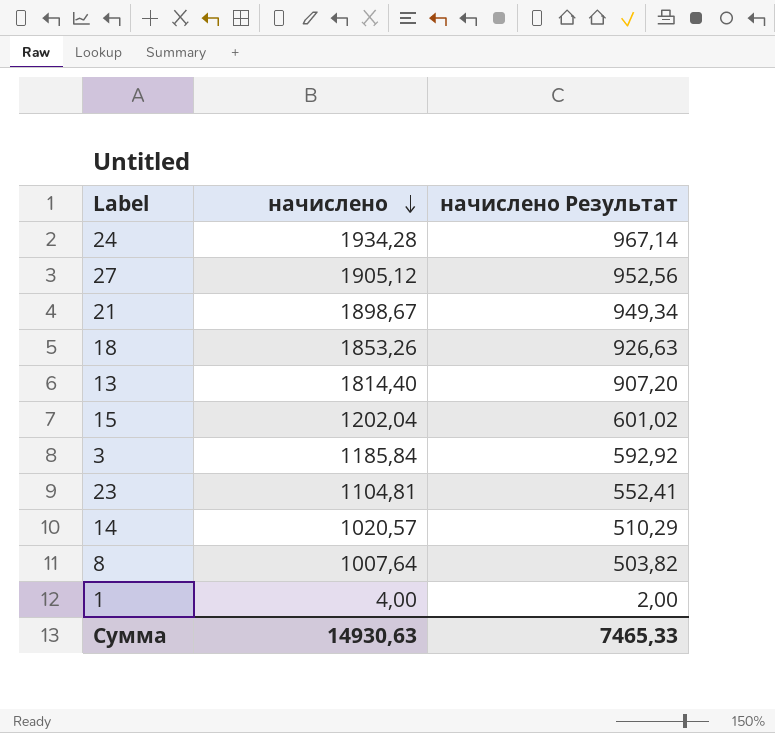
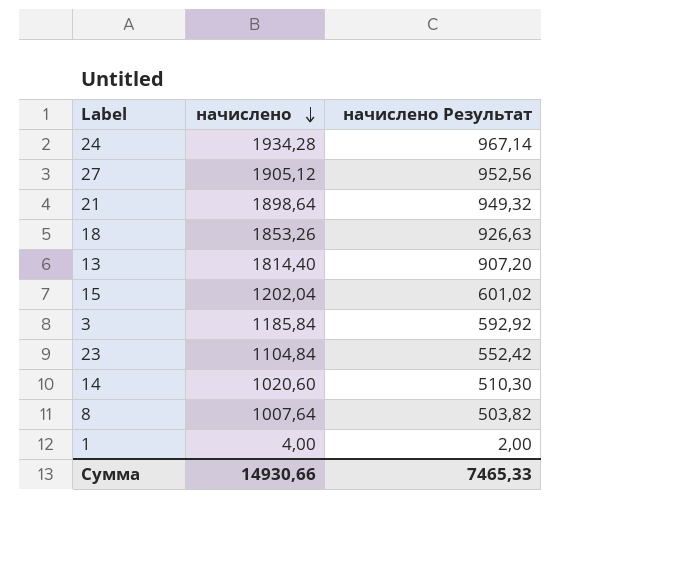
21 | начислено: 1898,67 -> 1898,64
21 | начислено Результат: 949,34 -> 949,32
23 | начислено: 1104,81 -> 1104,84
23 | начислено Результат: 552,41 -> 552,42
14 | начислено: 1020,57 -> 1020,60
14 | начислено Результат: 510,29 -> 510,30
Сумма | начислено: 14930,63 -> 14930,66

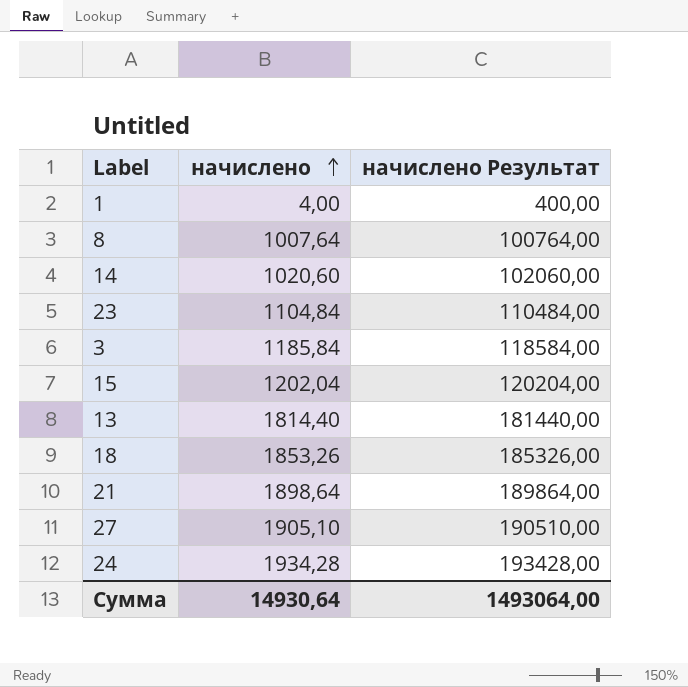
row order: начислено descending -> начислено ascending
column начислено Результат | formula: [начислено] * 0,5 -> [начислено] * 100
27 | начислено: 1905,12 -> 1905,10
Сумма | начислено: 14930,66 -> 14930,64
Сумма | начислено Результат: 7465,33 -> 1493064,00

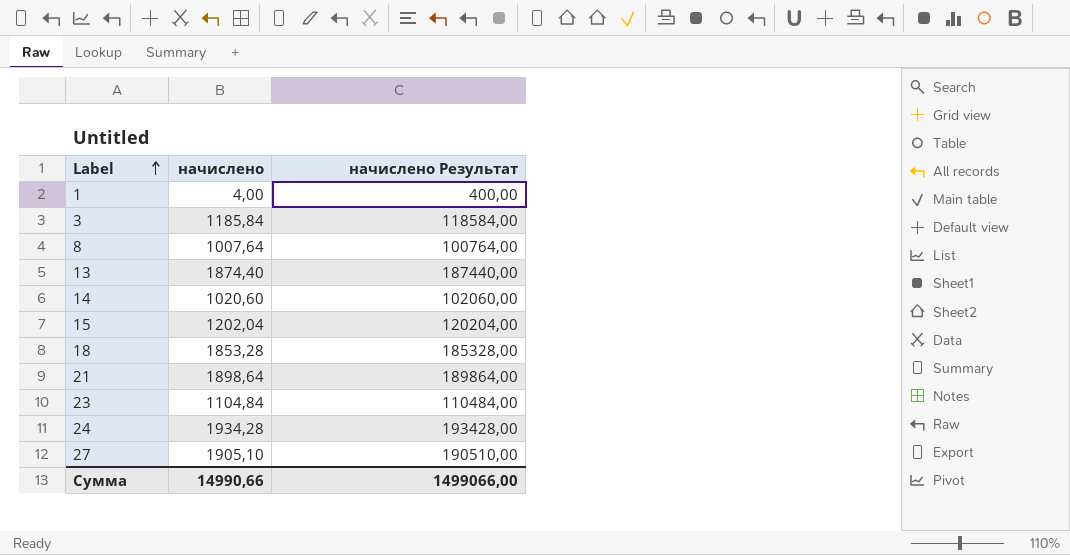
row order: начислено ascending -> Label ascending
13 | начислено: 1814,40 -> 1874,40
13 | начислено Результат: 181440,00 -> 187440,00
18 | начислено: 1853,26 -> 1853,28
18 | начислено Результат: 185326,00 -> 185328,00
Сумма | начислено: 14930,64 -> 14990,66
Сумма | начислено Результат: 1493064,00 -> 1499066,00

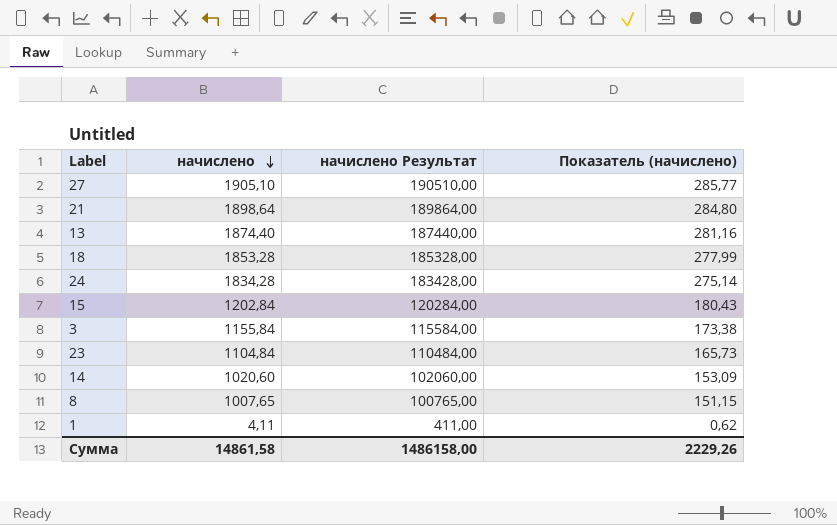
row order: Label ascending -> начислено descending
column Показатель (начислено) | formula: none -> [начислено] * 0,15
24 | начислено: 1934,28 -> 1834,28
24 | начислено Результат: 193428,00 -> 183428,00
15 | начислено: 1202,04 -> 1202,84
15 | начислено Результат: 120204,00 -> 120284,00
3 | начислено: 1185,84 -> 1155,84
3 | начислено Результат: 118584,00 -> 115584,00
8 | начислено: 1007,64 -> 1007,65
8 | начислено Результат: 100764,00 -> 100765,00
1 | начислено: 4,00 -> 4,11
1 | начислено Результат: 400,00 -> 411,00
Сумма | начислено: 14990,66 -> 14861,58
Сумма | начислено Результат: 1499066,00 -> 1486158,00

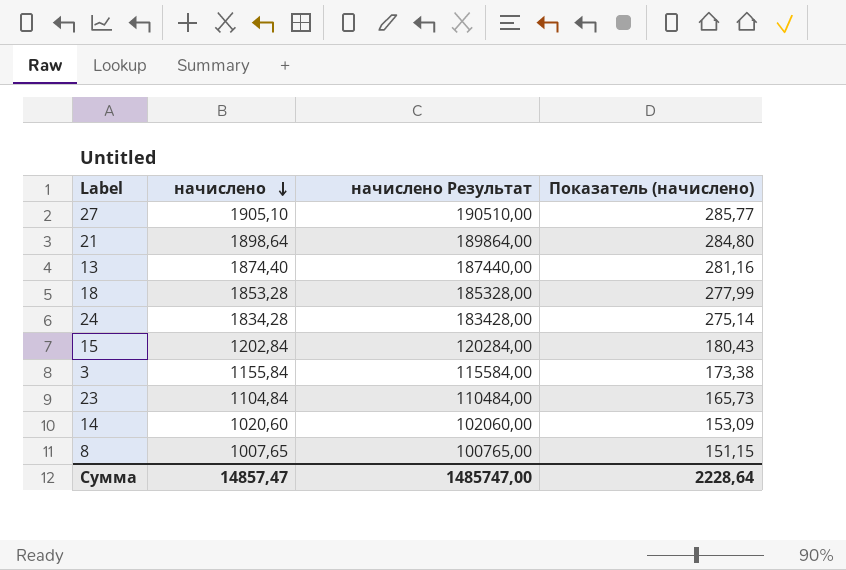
row 1: 4,11 | 411,00 | 0,62 -> none
Сумма | начислено: 14861,58 -> 14857,47
Сумма | начислено Результат: 1486158,00 -> 1485747,00
Сумма | Показатель (начислено): 2229,26 -> 2228,64

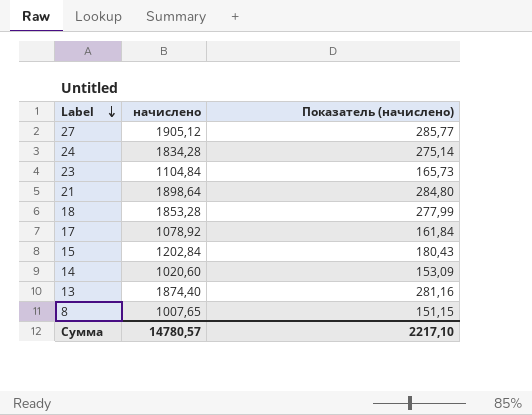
row order: начислено descending -> Label descending
column начислено Результат | formula: [начислено] * 100 -> none
row 3: 1155,84 | 115584,00 | 173,38 -> none
27 | начислено: 1905,10 -> 1905,12
row 17: none -> 1078,92 | 161,84
Сумма | начислено: 14857,47 -> 14780,57
Сумма | Показатель (начислено): 2228,64 -> 2217,10

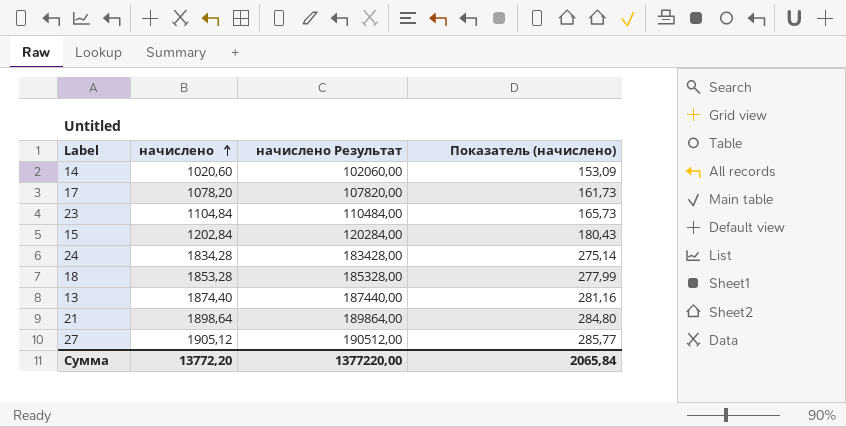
row order: Label descending -> начислено ascending
column начислено Результат | formula: none -> [начислено] * 100
row 8: 1007,65 | 151,15 -> none
17 | начислено: 1078,92 -> 1078,20
17 | Показатель (начислено): 161,84 -> 161,73
Сумма | начислено: 14780,57 -> 13772,20
Сумма | Показатель (начислено): 2217,10 -> 2065,84

